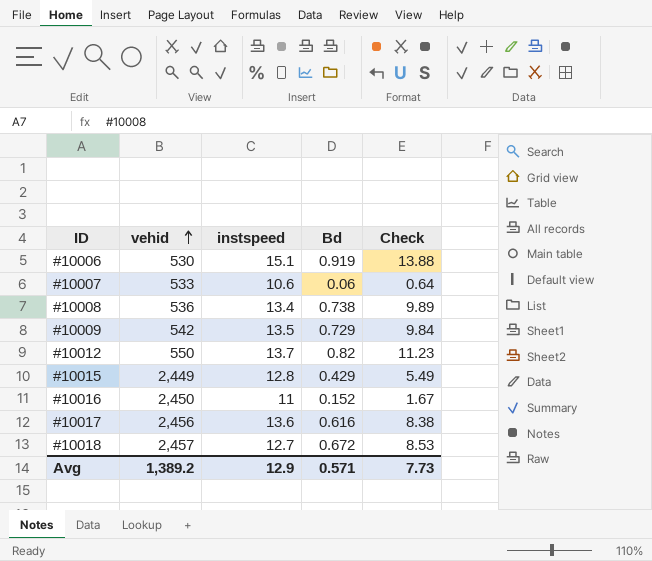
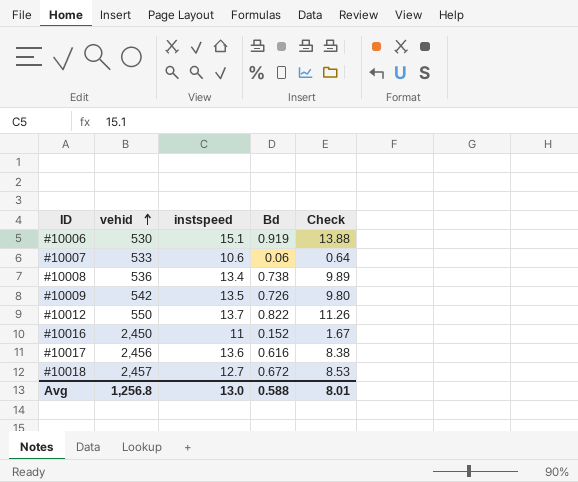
row #10015: 2,449 | 12.8 | 0.429 | 5.49 -> none
#10009 | Bd: 0.729 -> 0.726
#10009 | Check: 9.84 -> 9.80
#10012 | Bd: 0.82 -> 0.822
#10012 | Check: 11.23 -> 11.26
Avg | vehid: 1,389.2 -> 1,256.8
Avg | instspeed: 12.9 -> 13.0
Avg | Bd: 0.571 -> 0.588
Avg | Check: 7.73 -> 8.01

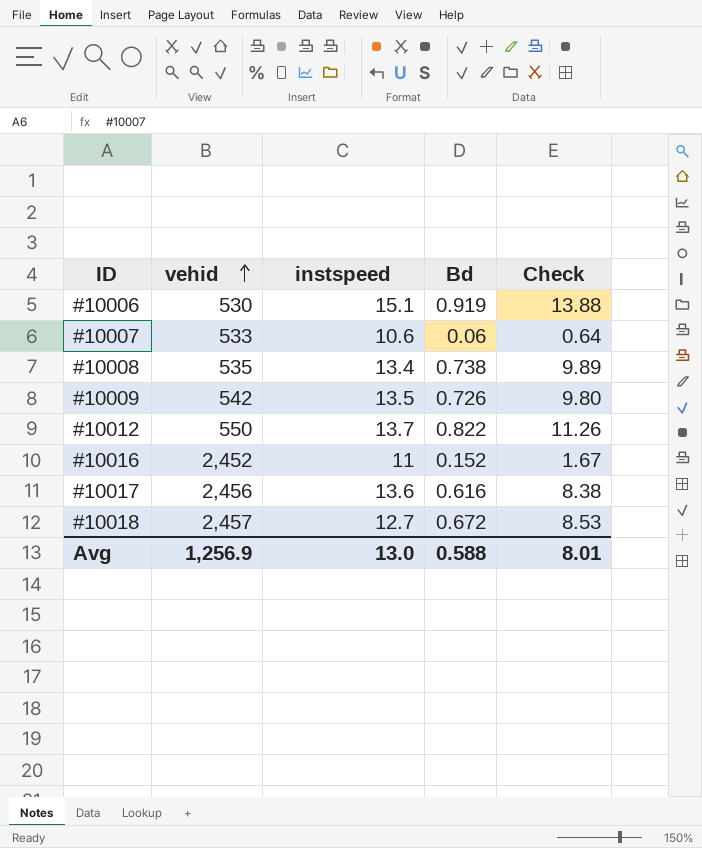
#10008 | vehid: 536 -> 535
#10016 | vehid: 2,450 -> 2,452
Avg | vehid: 1,256.8 -> 1,256.9

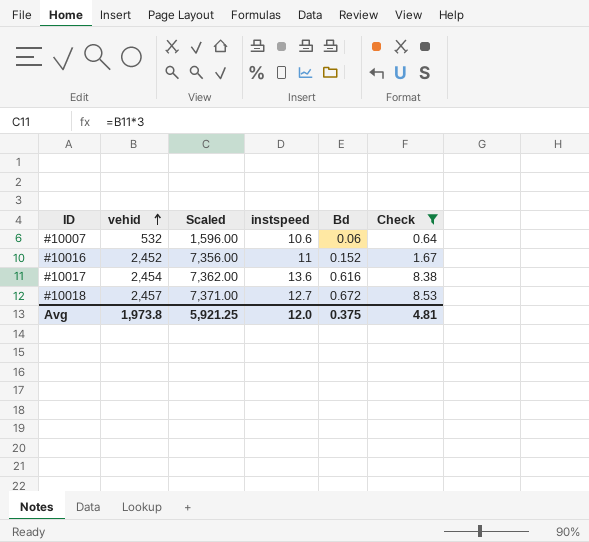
filter: none -> Check <= 8.53
column Scaled | formula: none -> [vehid] * 3
#10007 | vehid: 533 -> 532
#10017 | vehid: 2,456 -> 2,454
Avg | vehid: 1,256.9 -> 1,973.8
Avg | instspeed: 13.0 -> 12.0
Avg | Bd: 0.588 -> 0.375
Avg | Check: 8.01 -> 4.81

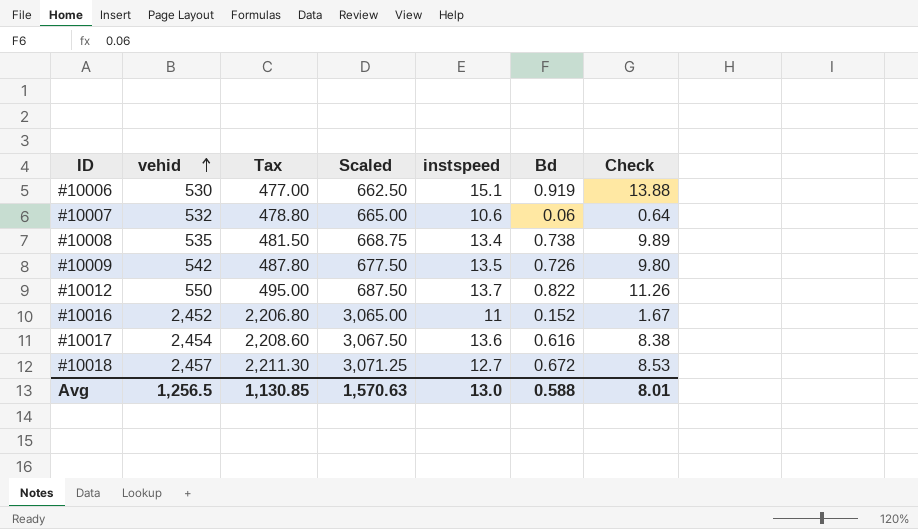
filter: Check <= 8.53 -> none
column Tax | formula: none -> [vehid] * 0.9
column Scaled | formula: [vehid] * 3 -> [vehid] * 1.25
Avg | vehid: 1,973.8 -> 1,256.5
Avg | Scaled: 5,921.25 -> 1,570.63
Avg | instspeed: 12.0 -> 13.0
Avg | Bd: 0.375 -> 0.588
Avg | Check: 4.81 -> 8.01

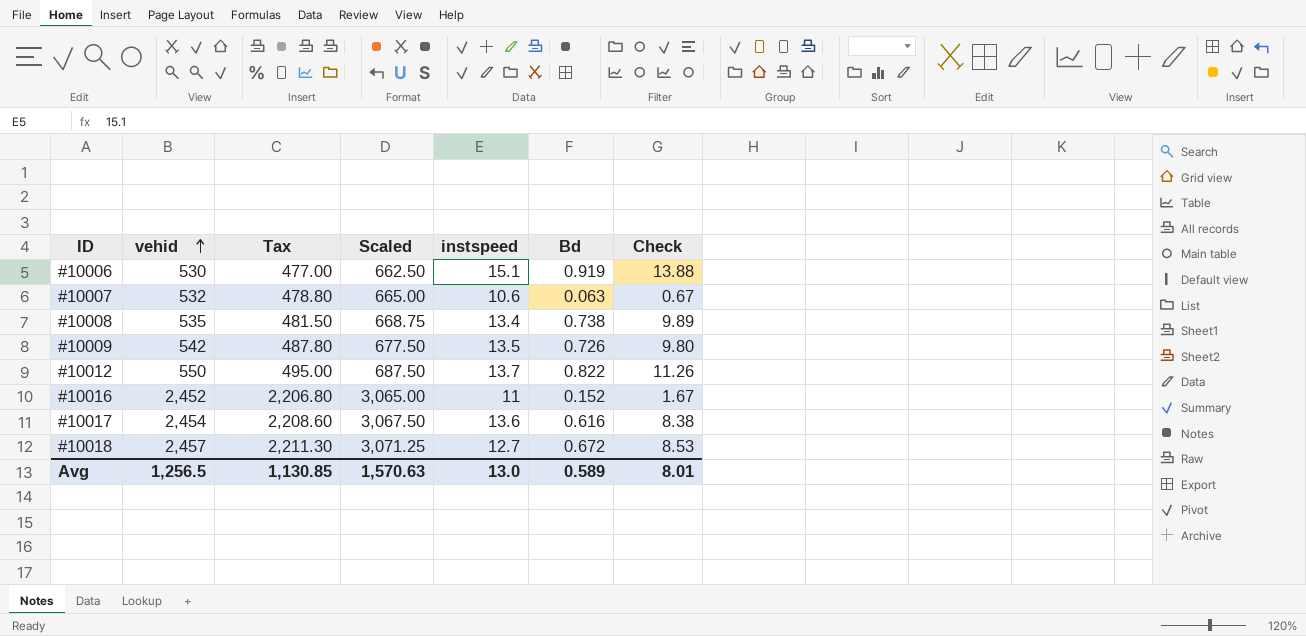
#10007 | Bd: 0.06 -> 0.063
#10007 | Check: 0.64 -> 0.67
Avg | Bd: 0.588 -> 0.589

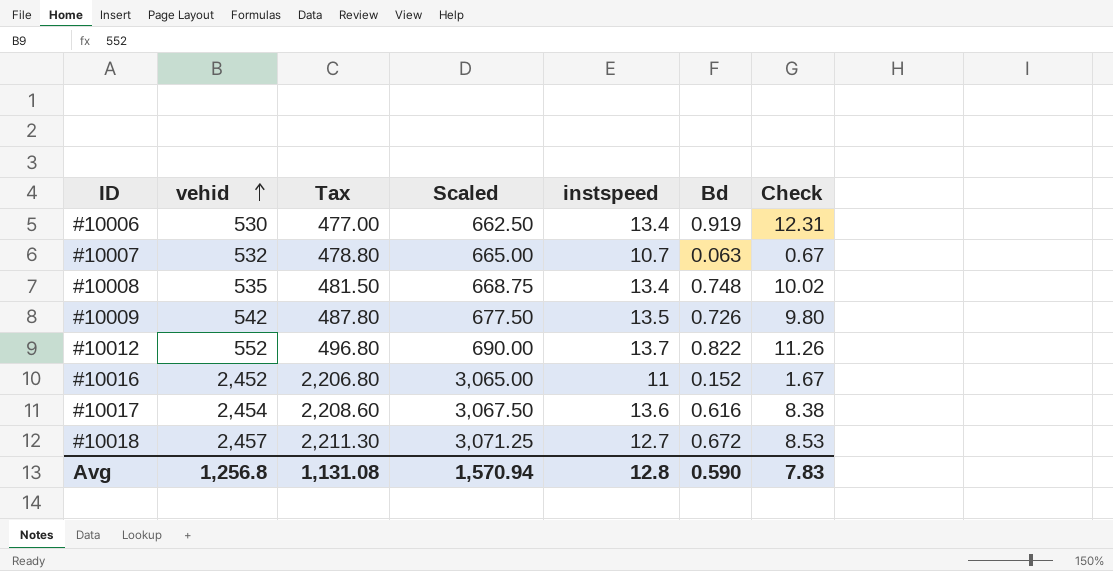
#10006 | instspeed: 15.1 -> 13.4
#10006 | Check: 13.88 -> 12.31
#10007 | instspeed: 10.6 -> 10.7
#10008 | Bd: 0.738 -> 0.748
#10008 | Check: 9.89 -> 10.02
#10012 | vehid: 550 -> 552
#10012 | Tax: 495.00 -> 496.80
#10012 | Scaled: 687.50 -> 690.00
Avg | vehid: 1,256.5 -> 1,256.8
Avg | Tax: 1,130.85 -> 1,131.08
Avg | Scaled: 1,570.63 -> 1,570.94
Avg | instspeed: 13.0 -> 12.8
Avg | Bd: 0.589 -> 0.590
Avg | Check: 8.01 -> 7.83

